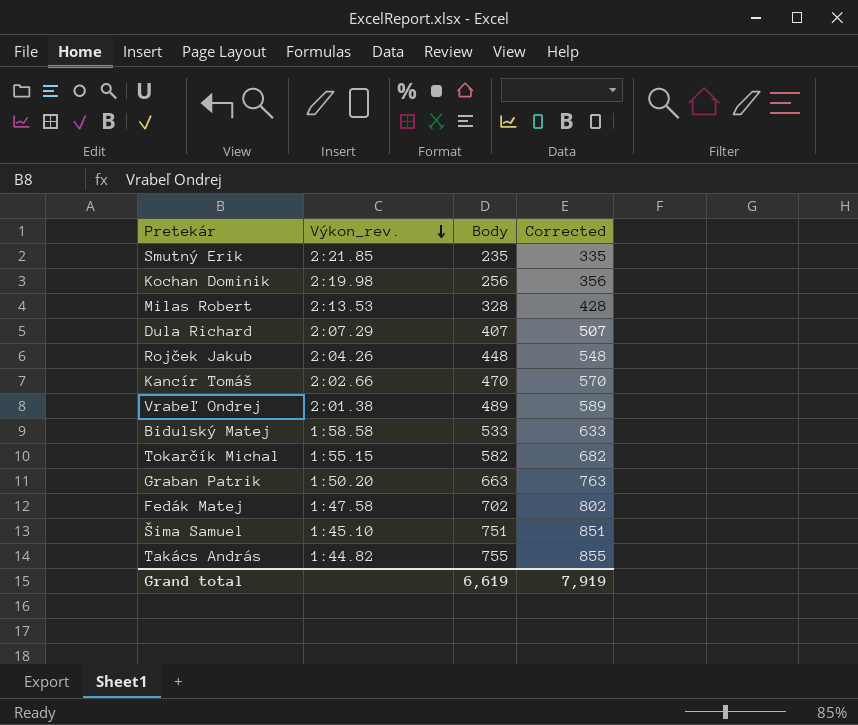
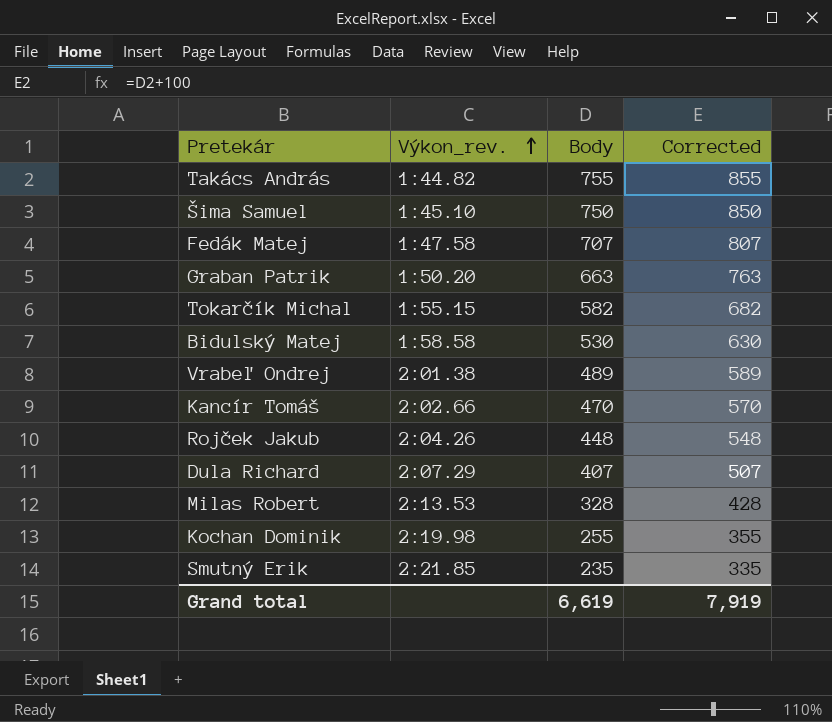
row order: Výkon_rev. descending -> Výkon_rev. ascending
Šima Samuel | Body: 751 -> 750
Šima Samuel | Corrected: 851 -> 850
Fedák Matej | Body: 702 -> 707
Fedák Matej | Corrected: 802 -> 807
Bidulský Matej | Body: 533 -> 530
Bidulský Matej | Corrected: 633 -> 630
Kochan Dominik | Body: 256 -> 255
Kochan Dominik | Corrected: 356 -> 355

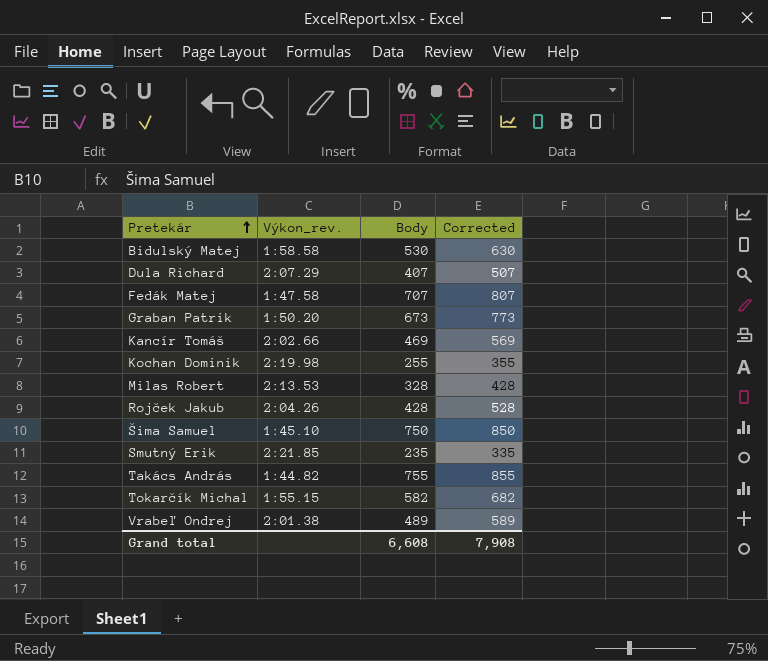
row order: Výkon_rev. ascending -> Pretekár ascending
Graban Patrik | Body: 663 -> 673
Graban Patrik | Corrected: 763 -> 773
Kancír Tomáš | Body: 470 -> 469
Kancír Tomáš | Corrected: 570 -> 569
Rojček Jakub | Body: 448 -> 428
Rojček Jakub | Corrected: 548 -> 528
Grand total | Body: 6,619 -> 6,608
Grand total | Corrected: 7,919 -> 7,908

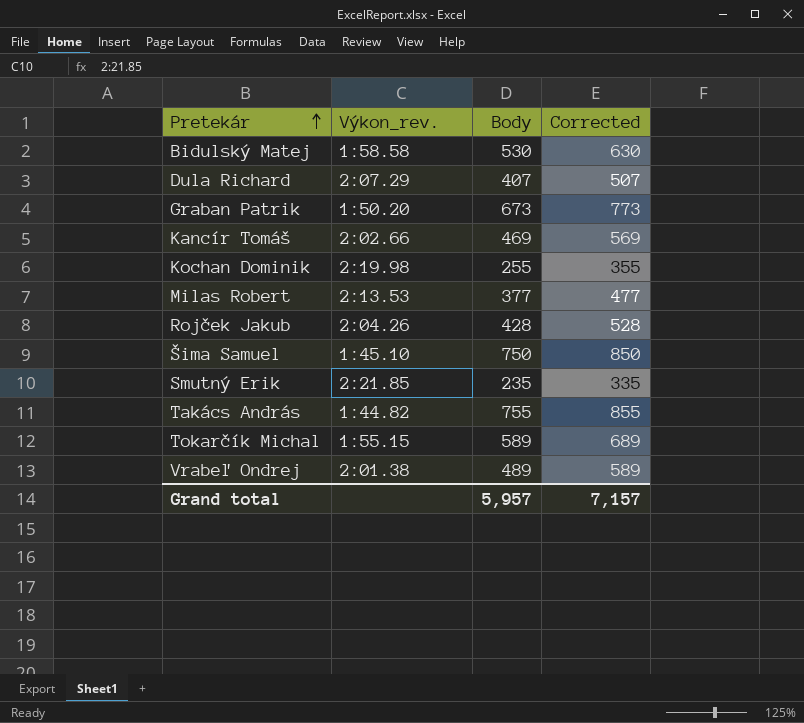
row Fedák Matej: 1:47.58 | 707 | 807 -> none
Milas Robert | Body: 328 -> 377
Milas Robert | Corrected: 428 -> 477
Tokarčík Michal | Body: 582 -> 589
Tokarčík Michal | Corrected: 682 -> 689
Grand total | Body: 6,608 -> 5,957
Grand total | Corrected: 7,908 -> 7,157

